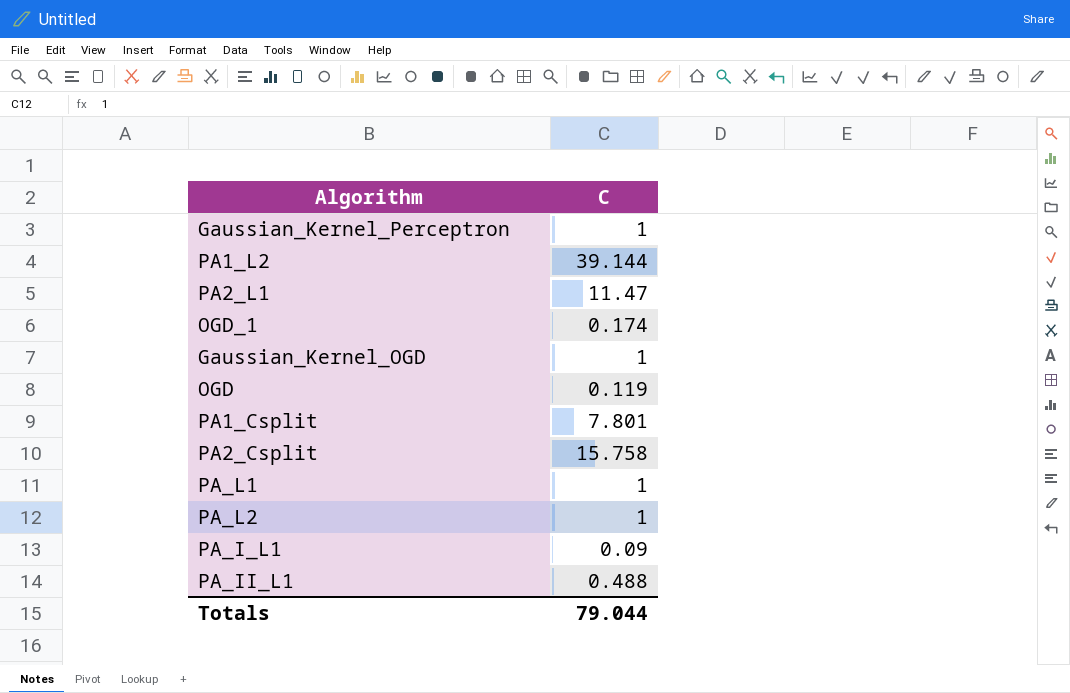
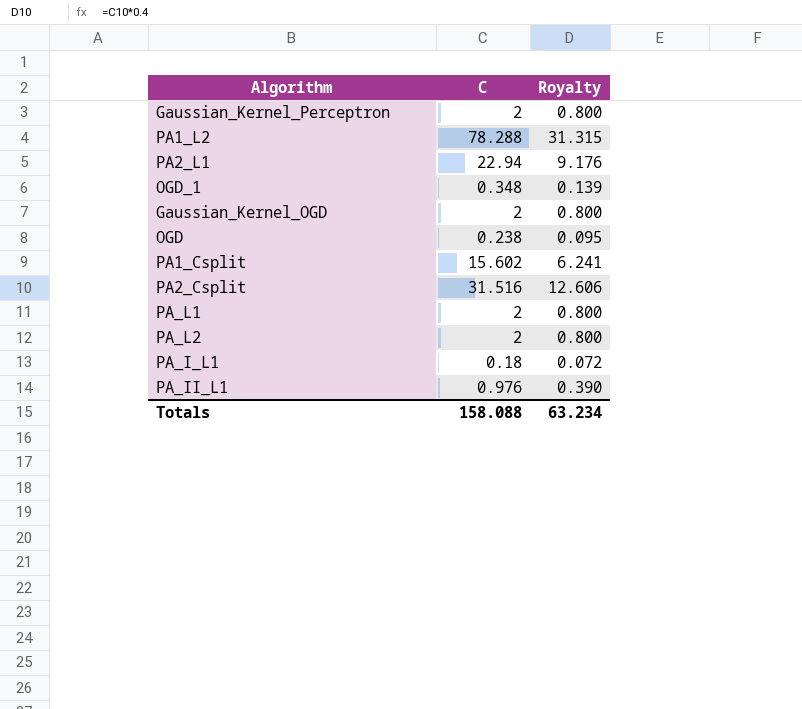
column Royalty | formula: none -> [C] * 0.4
Gaussian_Kernel_Perceptron | C: 1 -> 2
PA1_L2 | C: 39.144 -> 78.288
PA2_L1 | C: 11.47 -> 22.94
OGD_1 | C: 0.174 -> 0.348
Gaussian_Kernel_OGD | C: 1 -> 2
OGD | C: 0.119 -> 0.238
PA1_Csplit | C: 7.801 -> 15.602
PA2_Csplit | C: 15.758 -> 31.516
PA_L1 | C: 1 -> 2
PA_L2 | C: 1 -> 2
PA_I_L1 | C: 0.09 -> 0.18
PA_II_L1 | C: 0.488 -> 0.976
Totals | C: 79.044 -> 158.088

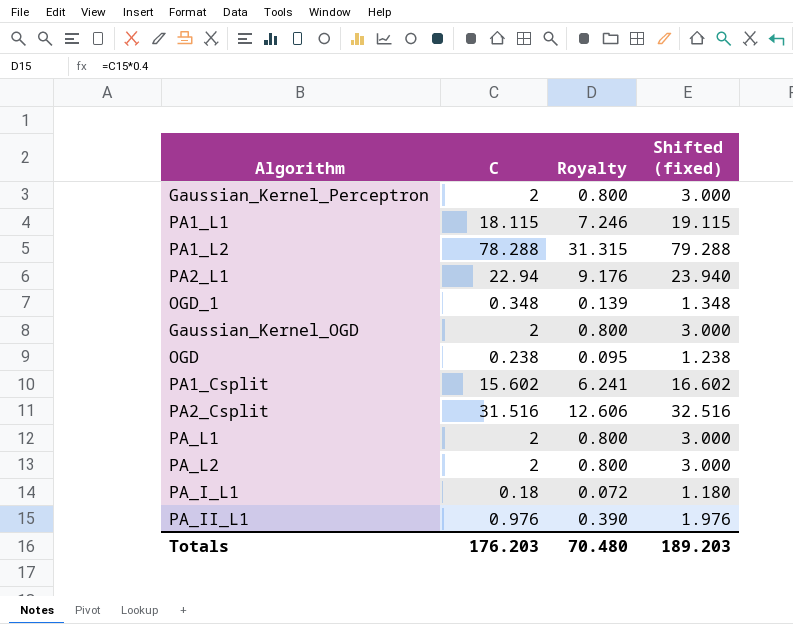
column Shifted (fixed) | formula: none -> [C] + 1
row PA1_L1: none -> 18.115 | 7.246 | 19.115
Totals | C: 158.088 -> 176.203
Totals | Royalty: 63.234 -> 70.480

